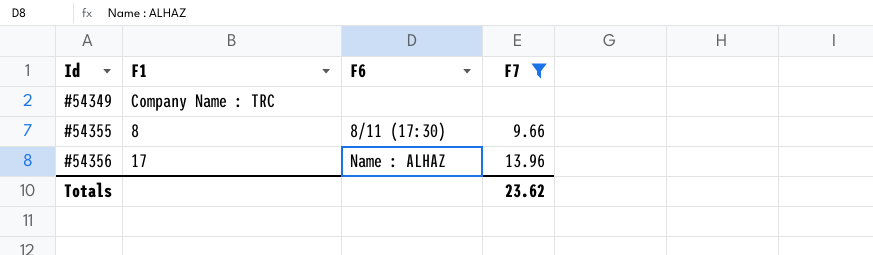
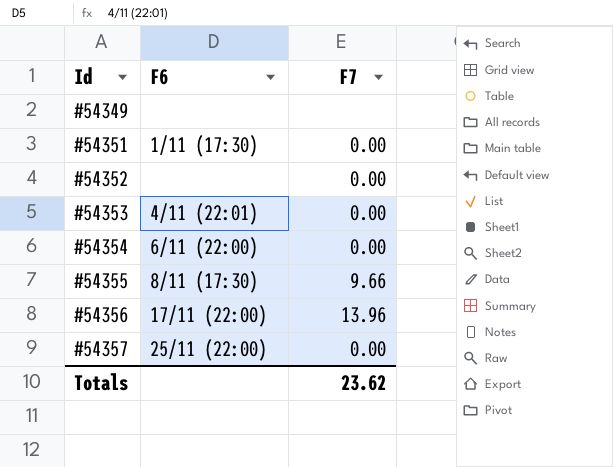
filter: F7 != 0.00 -> none
column F1 | position: 2 -> none
#54356 | F6: Name : ALHAZ -> 17/11 (22:00)

